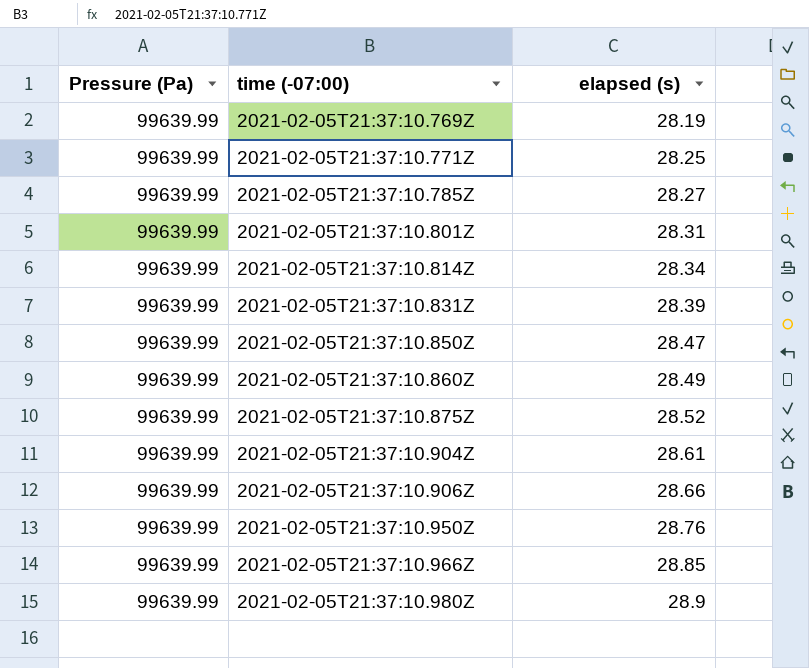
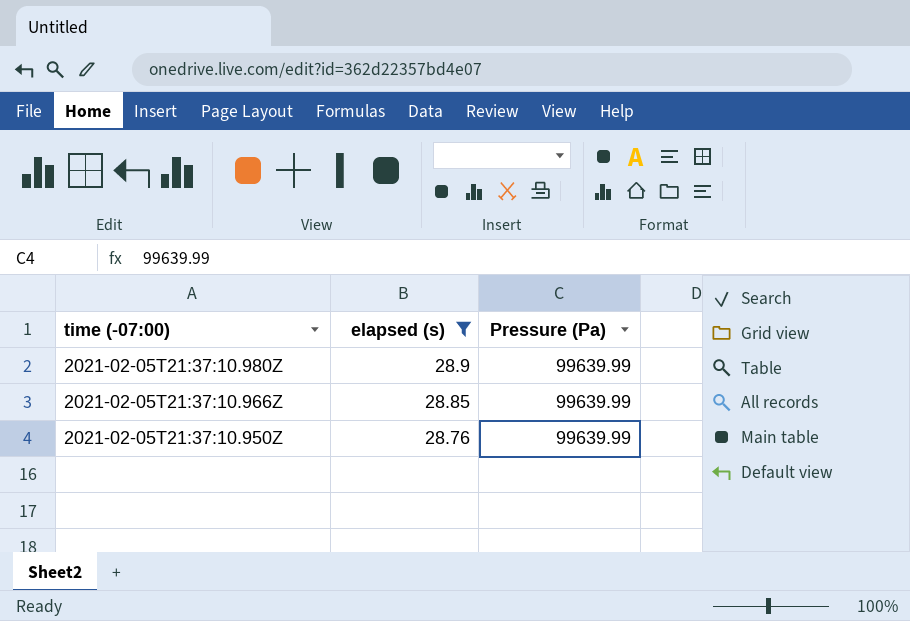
filter: none -> elapsed (s) >= 28.76
row order: time (-07:00) ascending -> time (-07:00) descending
column Pressure (Pa) | position: 1 -> 3

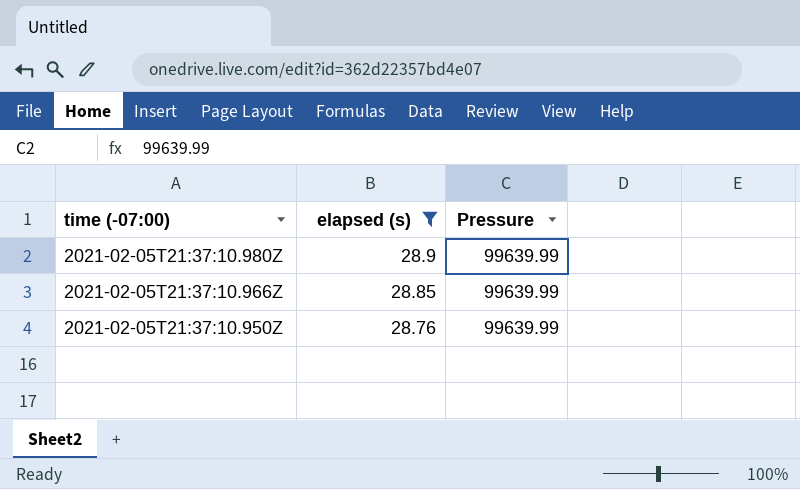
column name: Pressure (Pa) -> Pressure

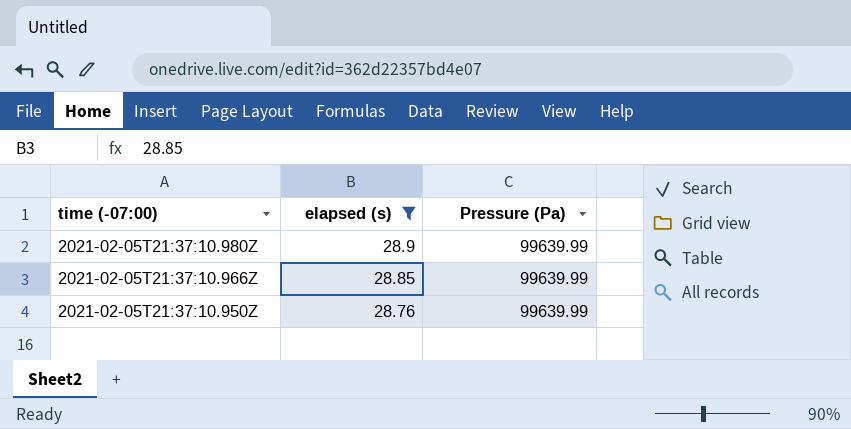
column name: Pressure -> Pressure (Pa)

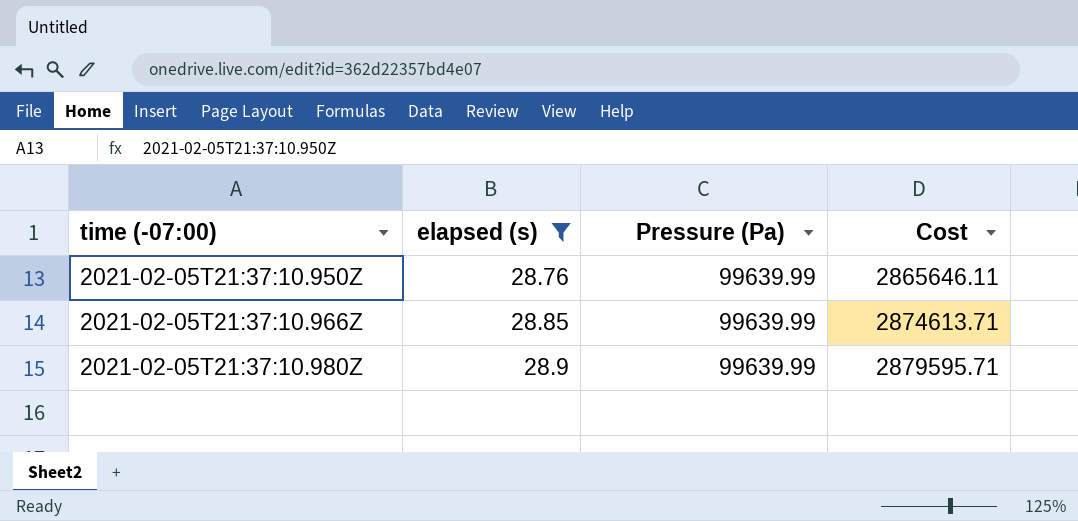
row order: time (-07:00) descending -> time (-07:00) ascending
column Cost | formula: none -> [elapsed (s)] * [Pressure (Pa)]

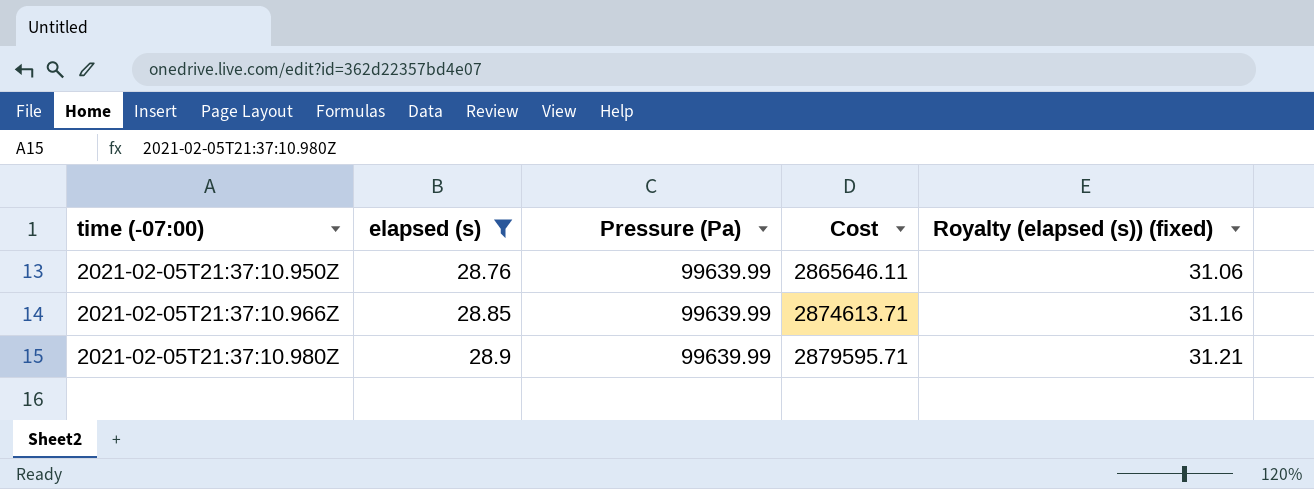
column Royalty (elapsed (s)) (fixed) | formula: none -> [elapsed (s)] * 1.08

